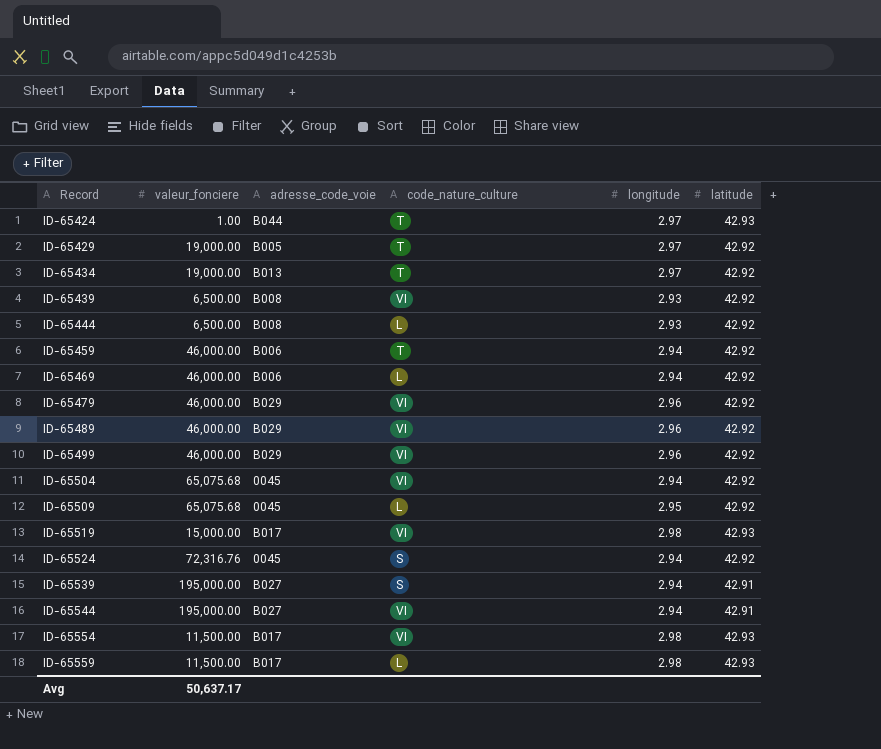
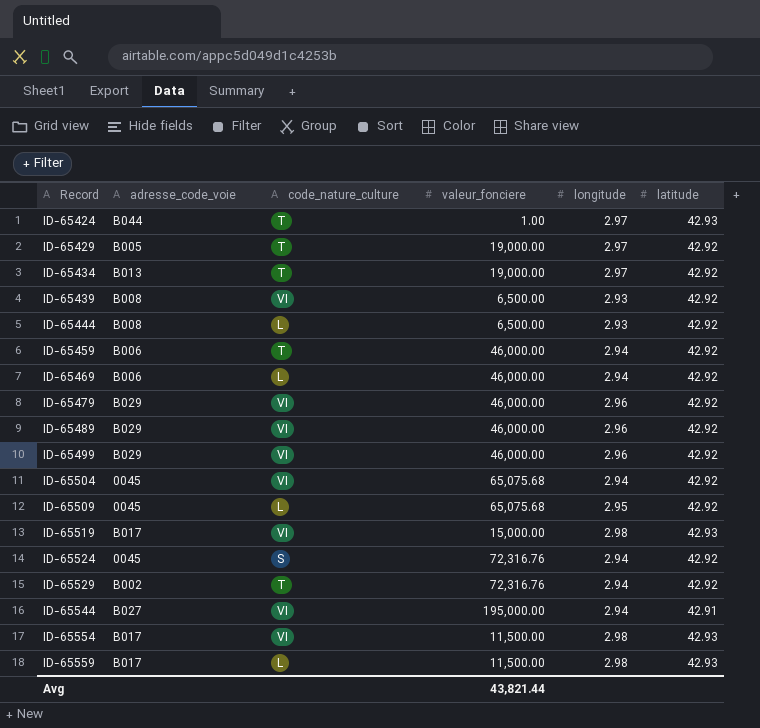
column valeur_fonciere | position: 2 -> 4
row ID-65539: 195,000.00 | B027 | S | 2.94 | 42.91 -> none
row ID-65529: none -> B002 | T | 72,316.76 | 2.94 | 42.92
Avg | valeur_fonciere: 50,637.17 -> 43,821.44

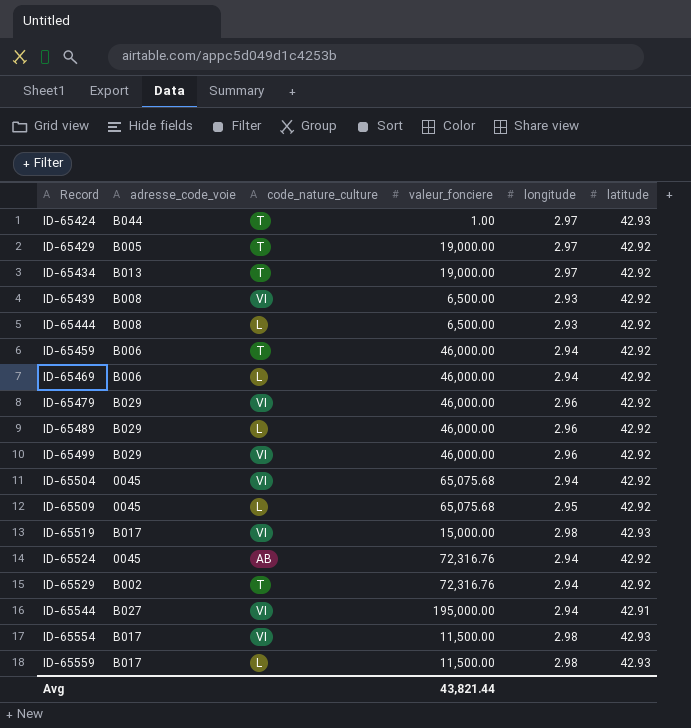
ID-65489 | code_nature_culture: VI -> L
ID-65524 | code_nature_culture: S -> AB

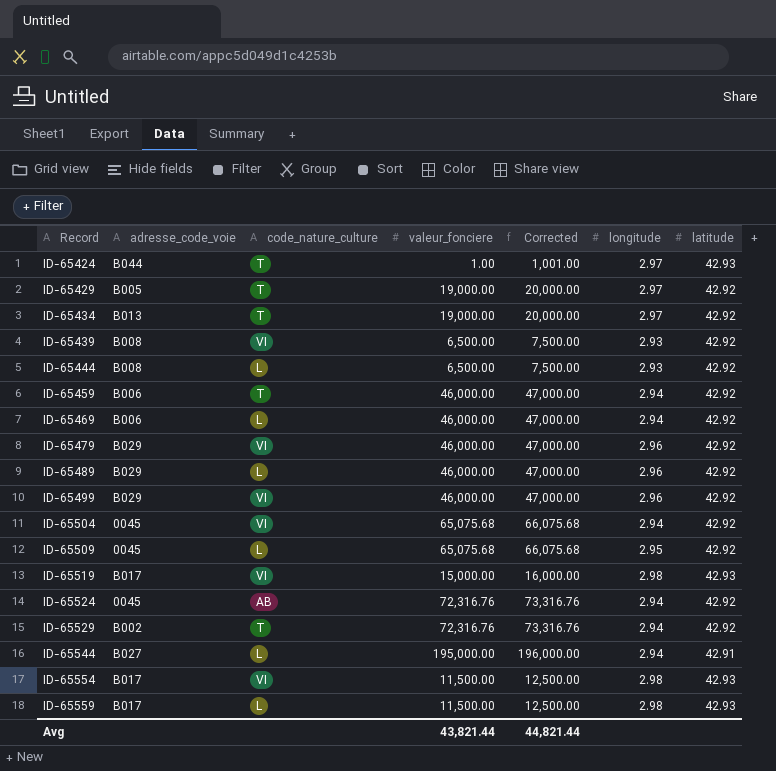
column Corrected | formula: none -> [valeur_fonciere] + 1000
ID-65544 | code_nature_culture: VI -> L

